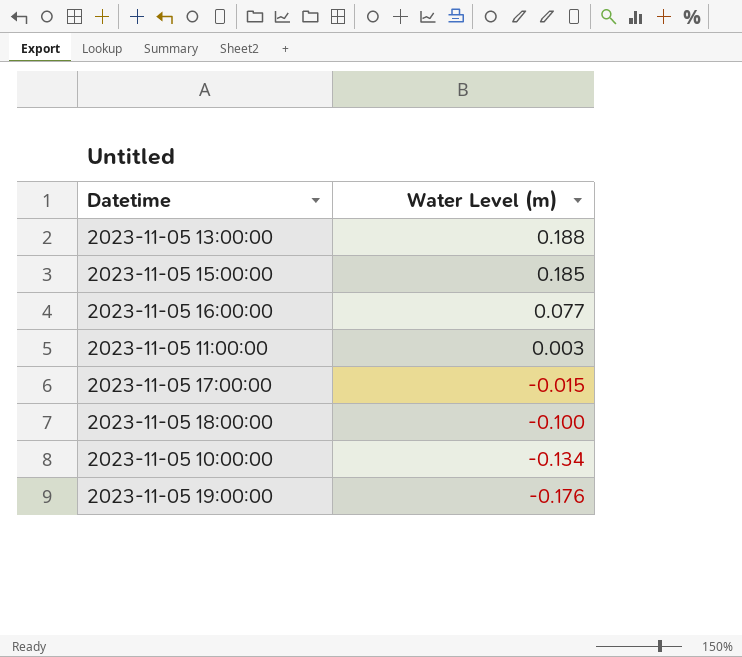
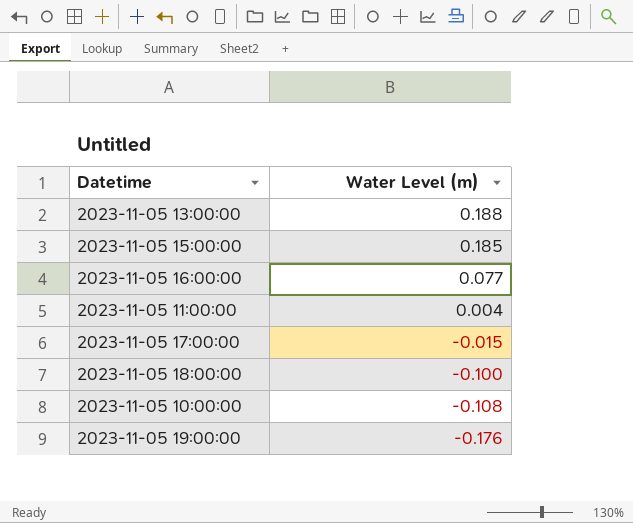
2023-11-05 11:00:00 | Water Level (m): 0.003 -> 0.004
2023-11-05 10:00:00 | Water Level (m): -0.134 -> -0.108

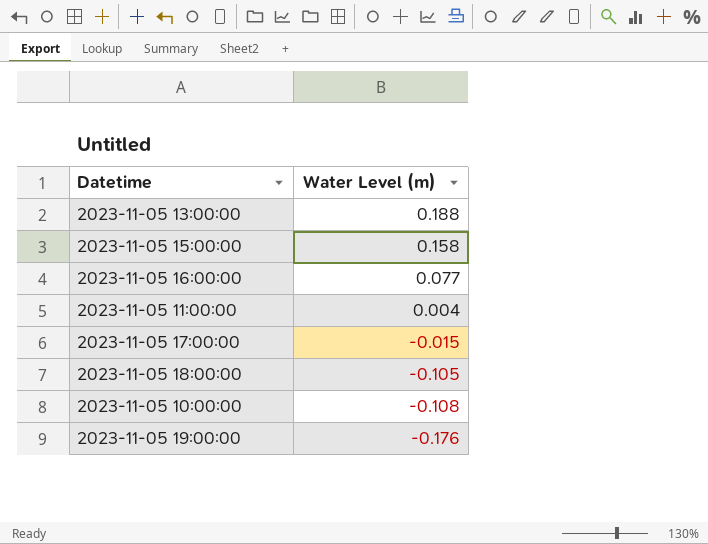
2023-11-05 15:00:00 | Water Level (m): 0.185 -> 0.158
2023-11-05 18:00:00 | Water Level (m): -0.100 -> -0.105

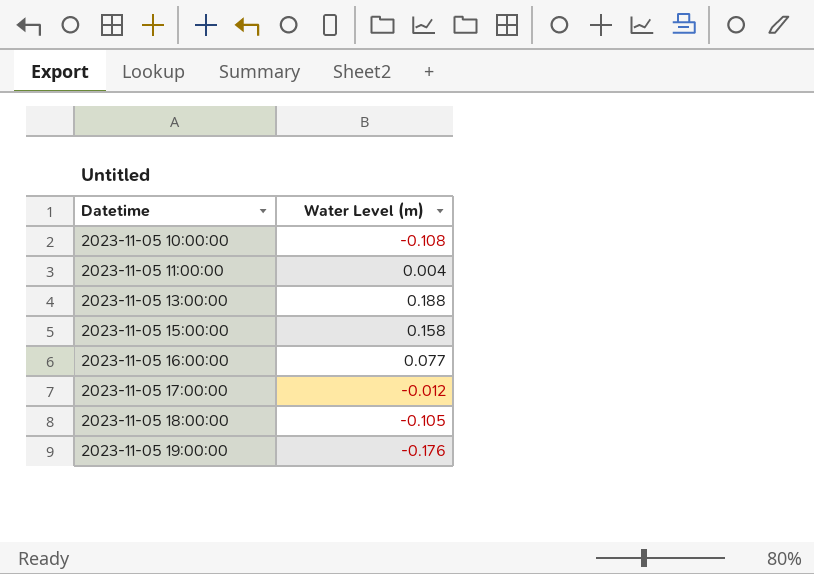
row order: Water Level (m) descending -> Datetime ascending
2023-11-05 17:00:00 | Water Level (m): -0.015 -> -0.012

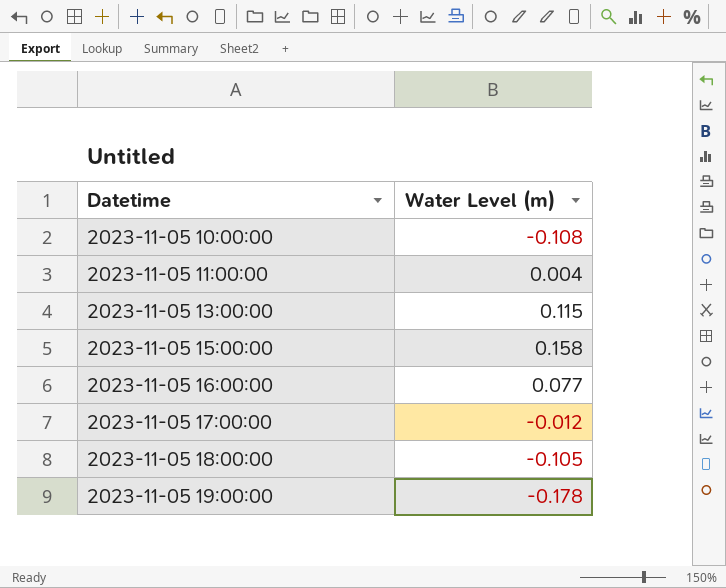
2023-11-05 13:00:00 | Water Level (m): 0.188 -> 0.115
2023-11-05 19:00:00 | Water Level (m): -0.176 -> -0.178

